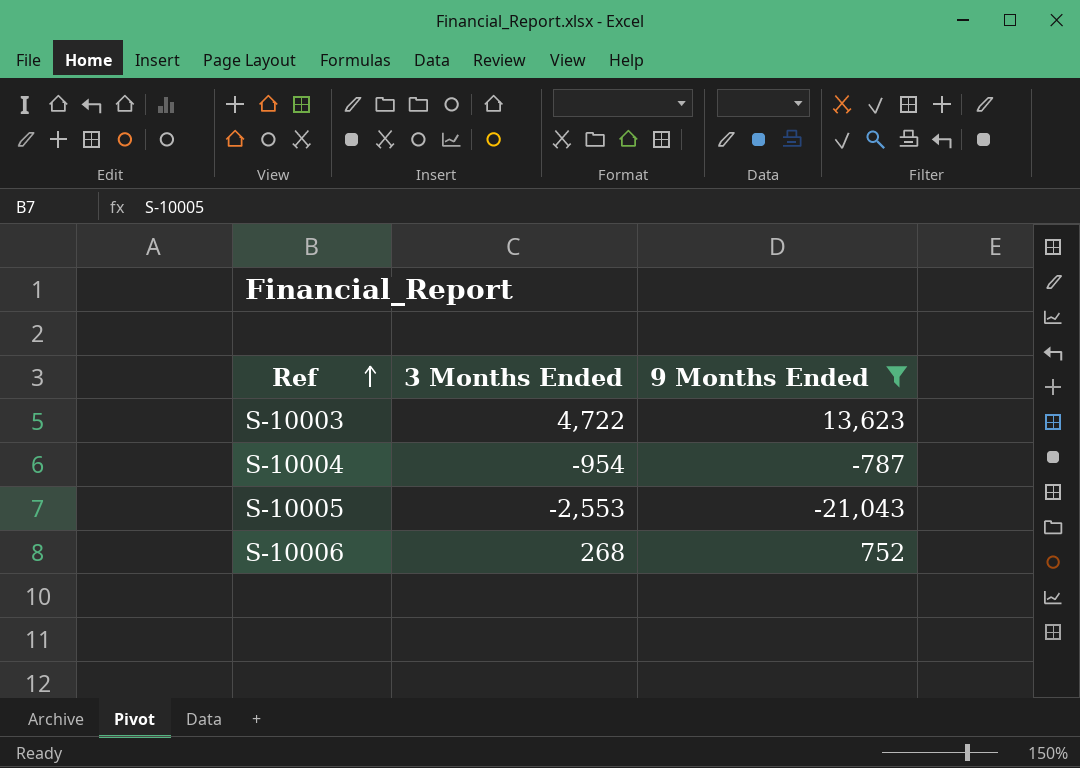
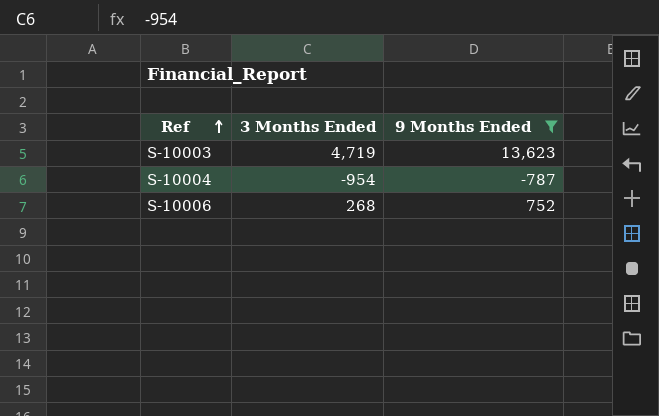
row S-10005: -2,553 | -21,043 -> none
S-10003 | 3 Months Ended: 4,722 -> 4,719

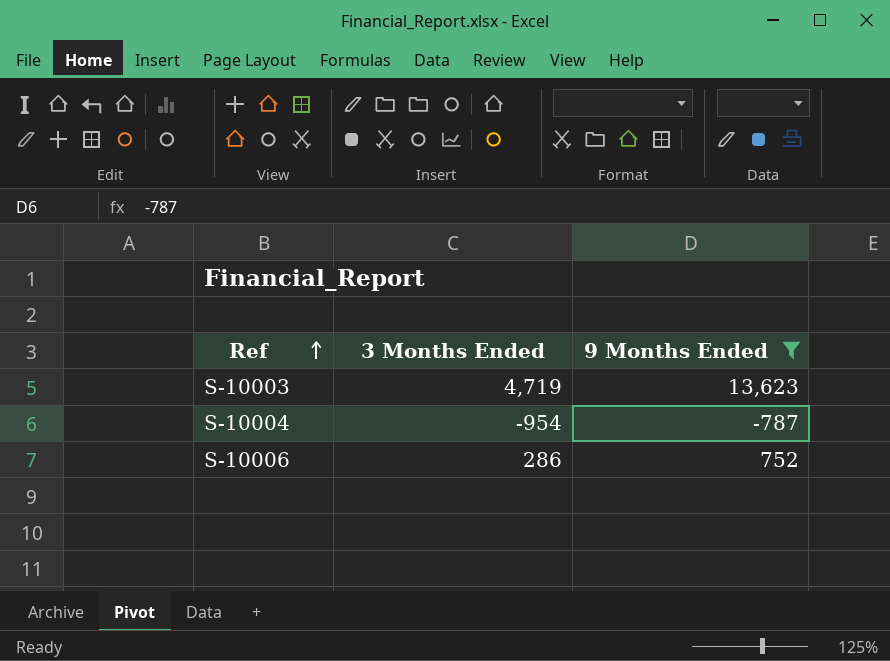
S-10006 | 3 Months Ended: 268 -> 286

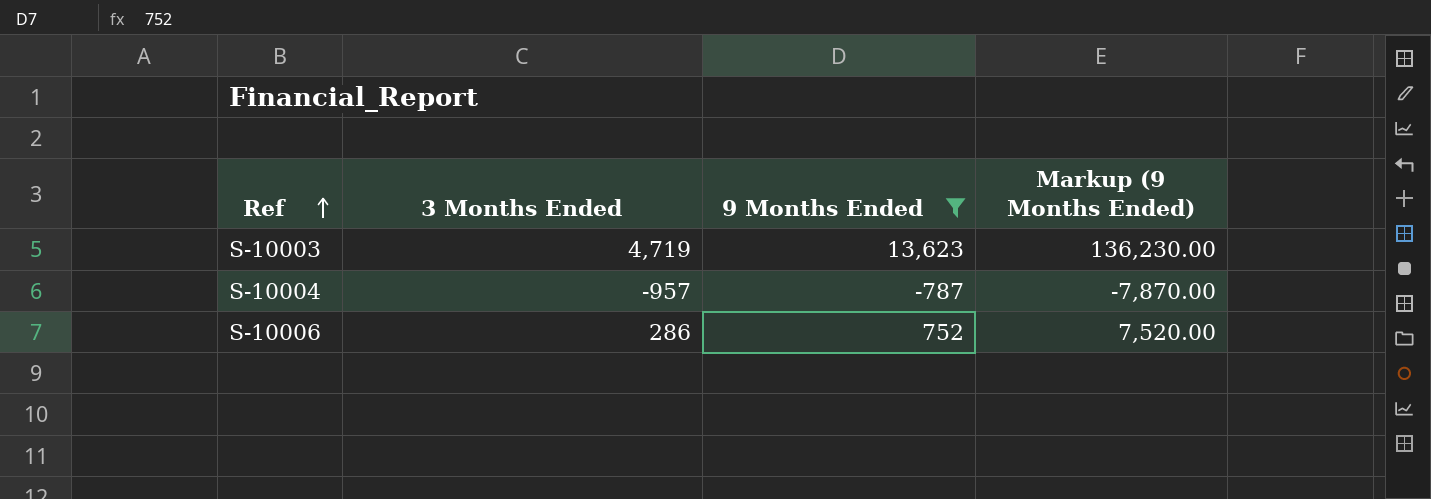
column Markup (9 Months Ended) | formula: none -> [9 Months Ended] * 10
S-10004 | 3 Months Ended: -954 -> -957

